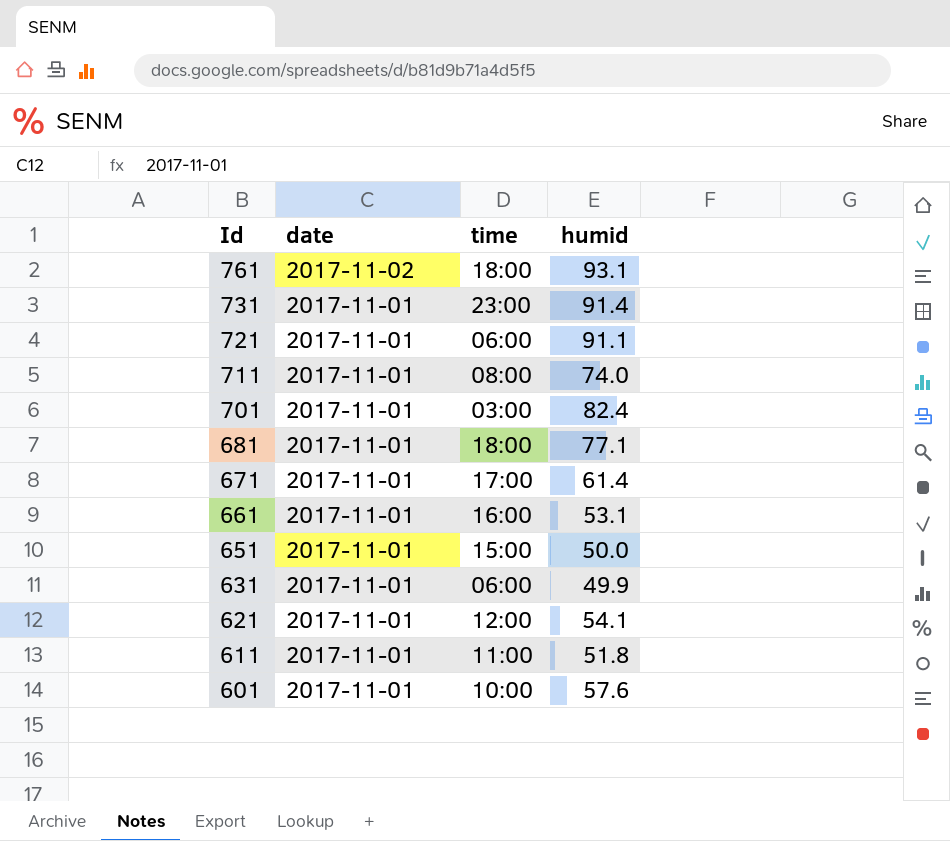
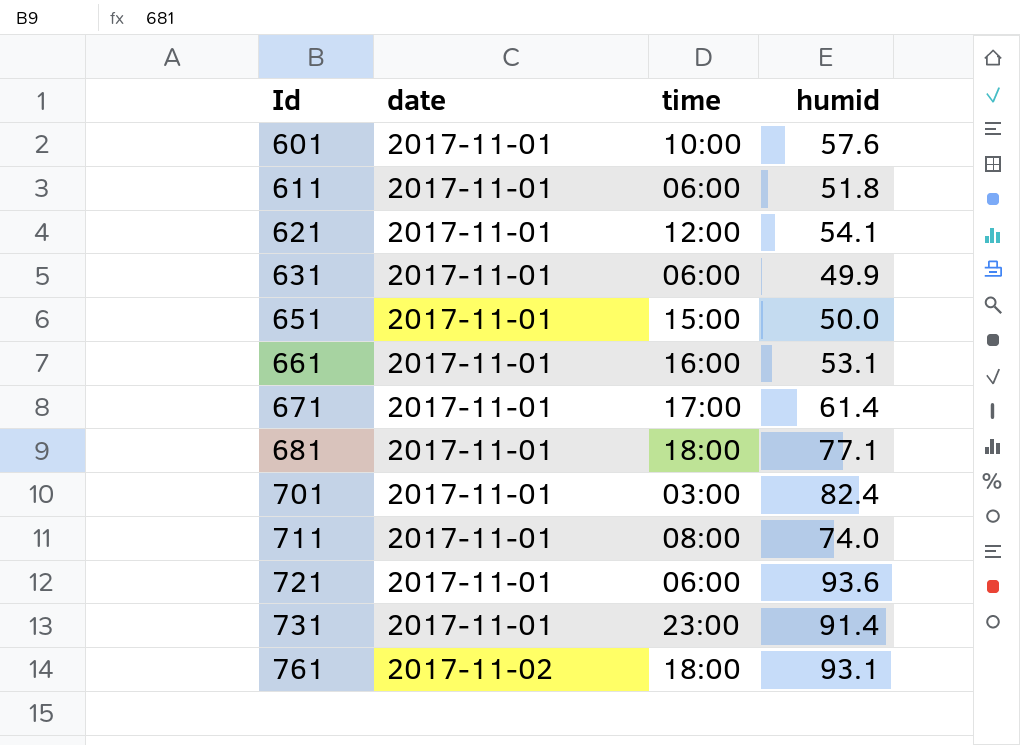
row order: Id descending -> Id ascending
611 | time: 11:00 -> 06:00
721 | humid: 91.1 -> 93.6

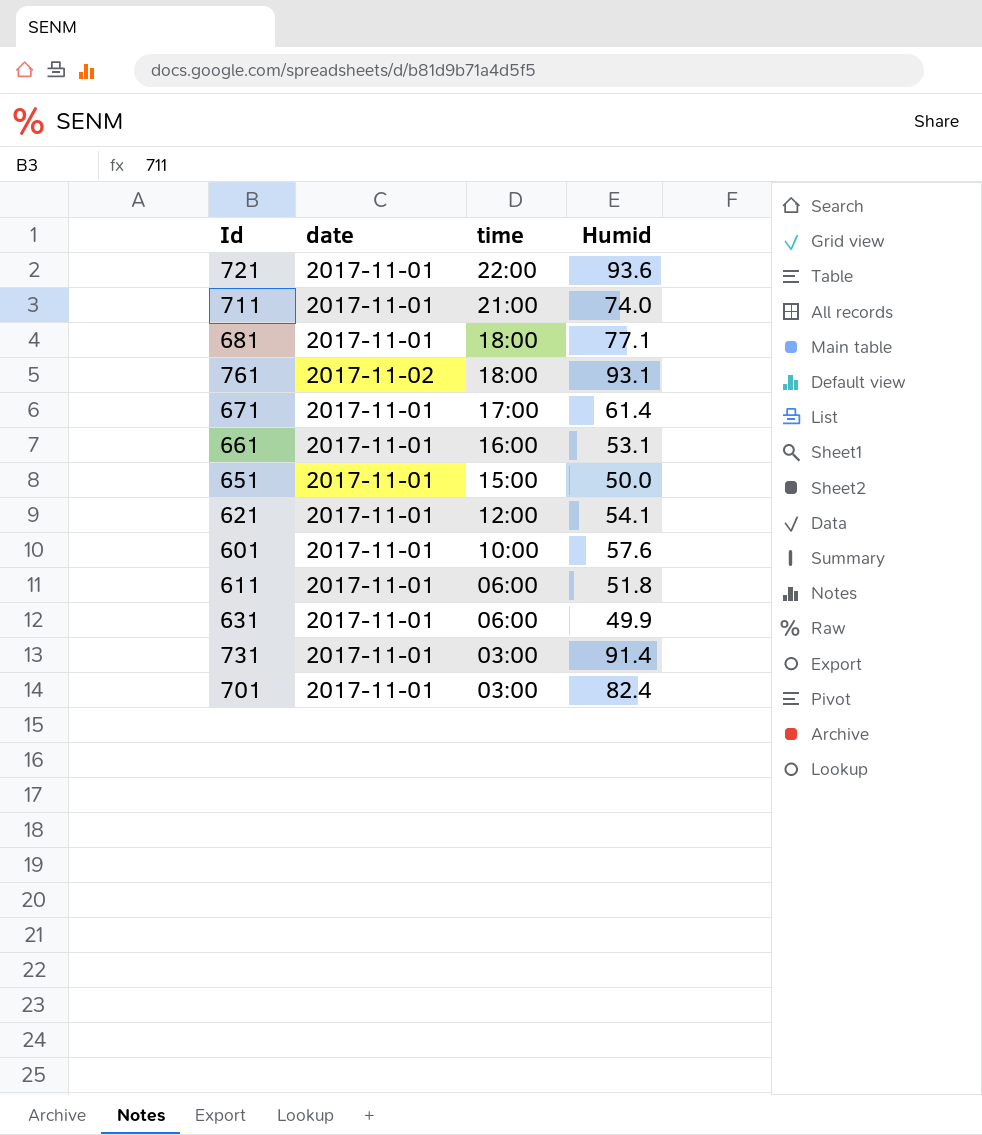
row order: Id ascending -> time descending
column name: humid -> Humid
721 | time: 06:00 -> 22:00
711 | time: 08:00 -> 21:00
731 | time: 23:00 -> 03:00

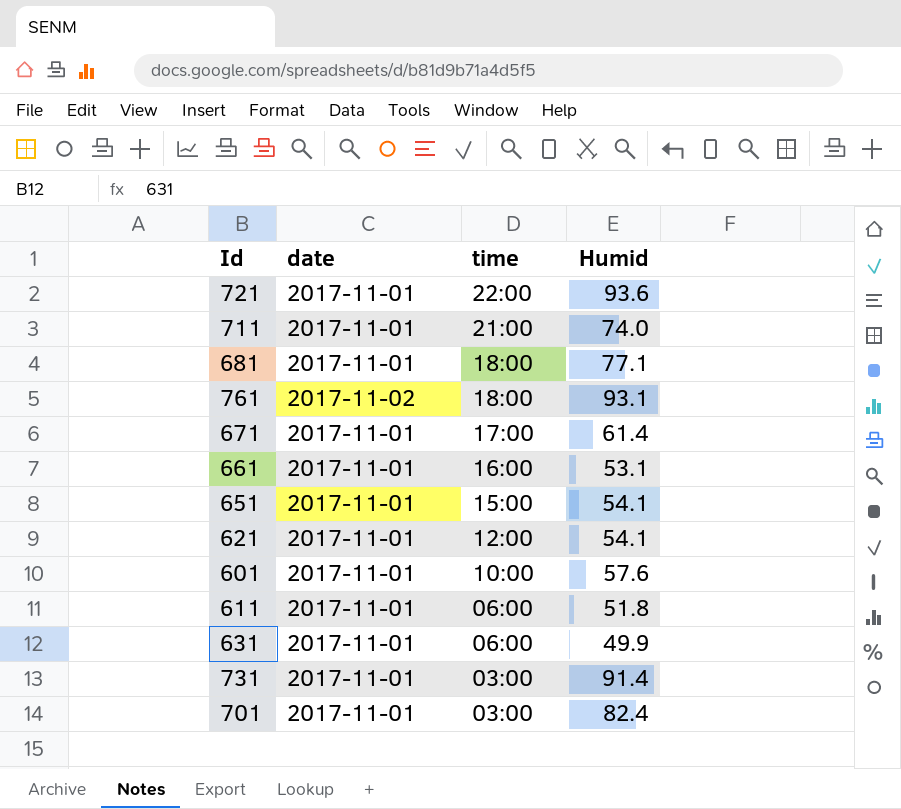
651 | Humid: 50.0 -> 54.1

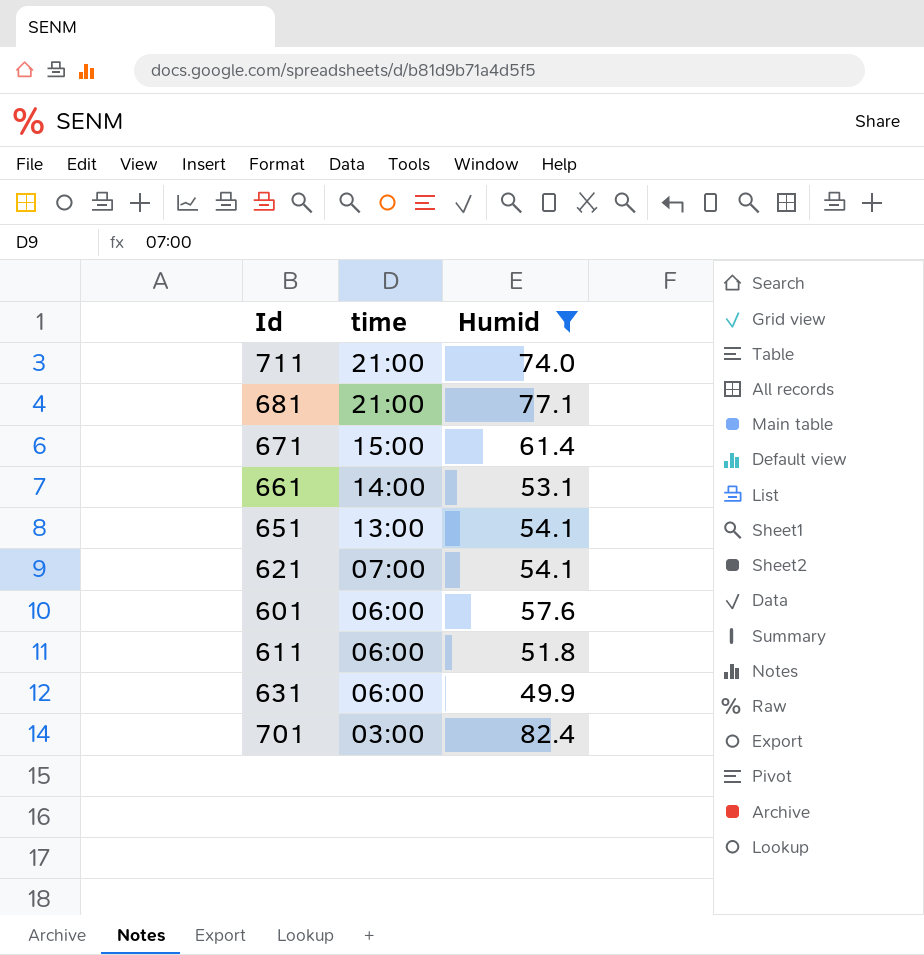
filter: none -> Humid <= 82.4
column date | position: 2 -> none
681 | time: 18:00 -> 21:00
671 | time: 17:00 -> 15:00
661 | time: 16:00 -> 14:00
651 | time: 15:00 -> 13:00
621 | time: 12:00 -> 07:00
601 | time: 10:00 -> 06:00

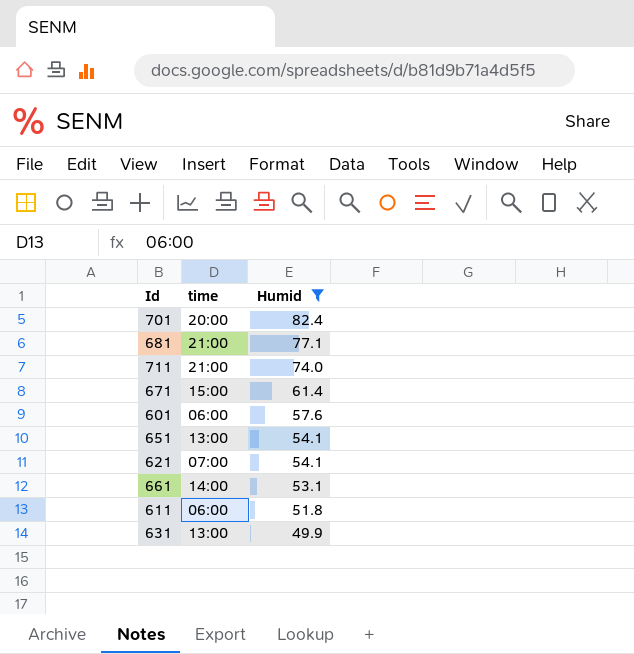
row order: time descending -> Humid descending
701 | time: 03:00 -> 20:00
631 | time: 06:00 -> 13:00

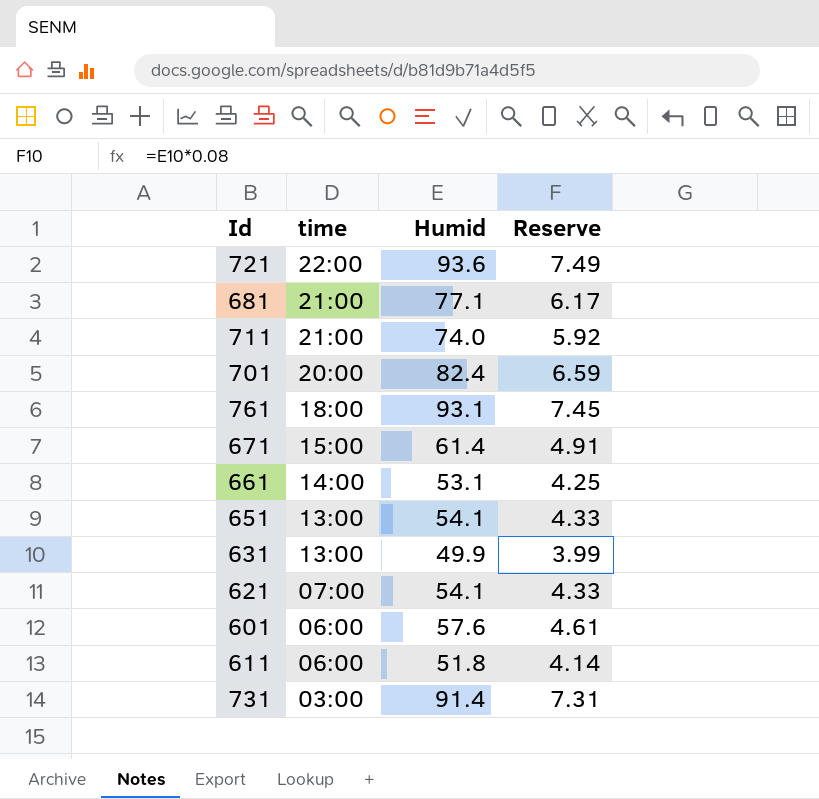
filter: Humid <= 82.4 -> none
row order: Humid descending -> time descending
column Reserve | formula: none -> [Humid] * 0.08

